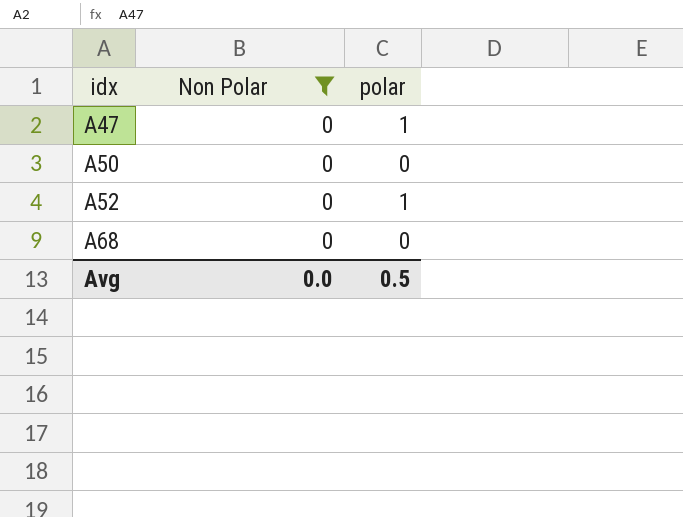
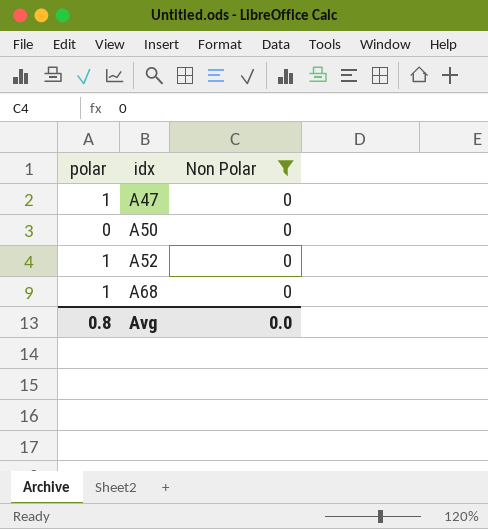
column polar | position: 3 -> 1
A68 | polar: 0 -> 1
Avg | polar: 0.5 -> 0.8

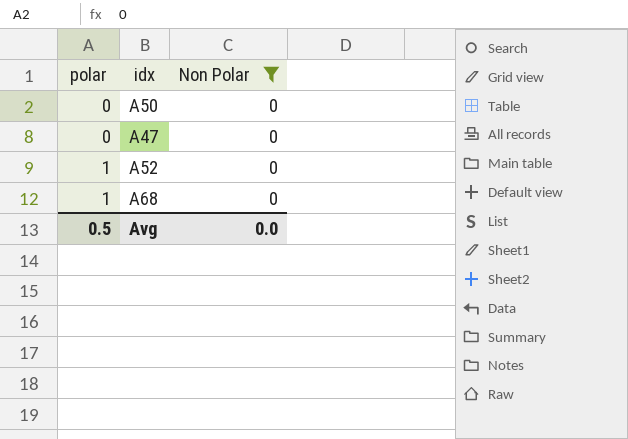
row order: idx ascending -> polar ascending
A47 | polar: 1 -> 0
Avg | polar: 0.8 -> 0.5

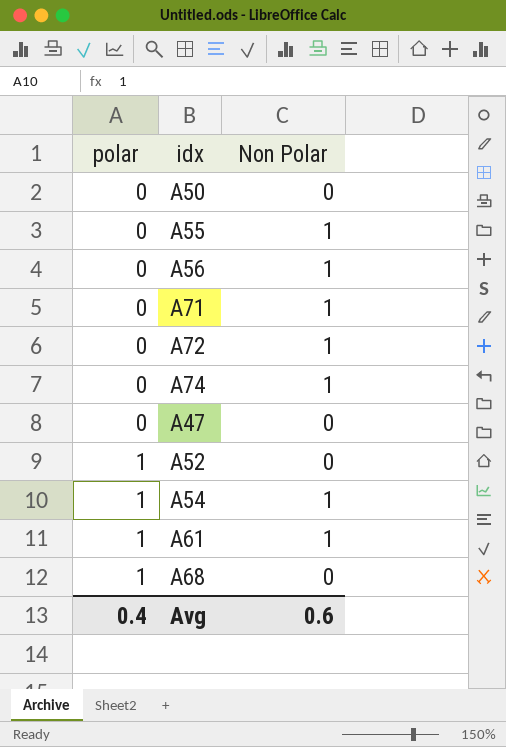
filter: Non Polar = 0 -> none
Avg | polar: 0.5 -> 0.4
Avg | Non Polar: 0.0 -> 0.6

